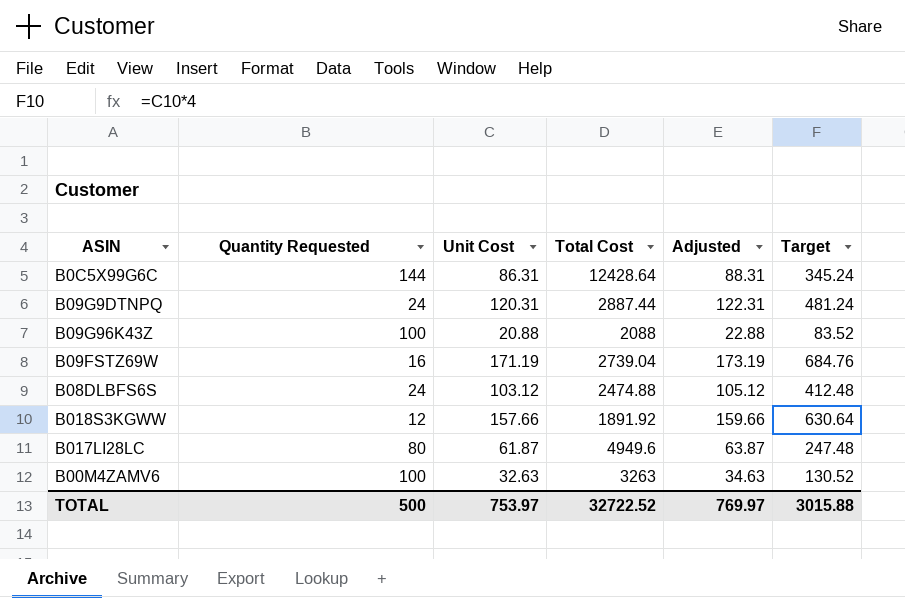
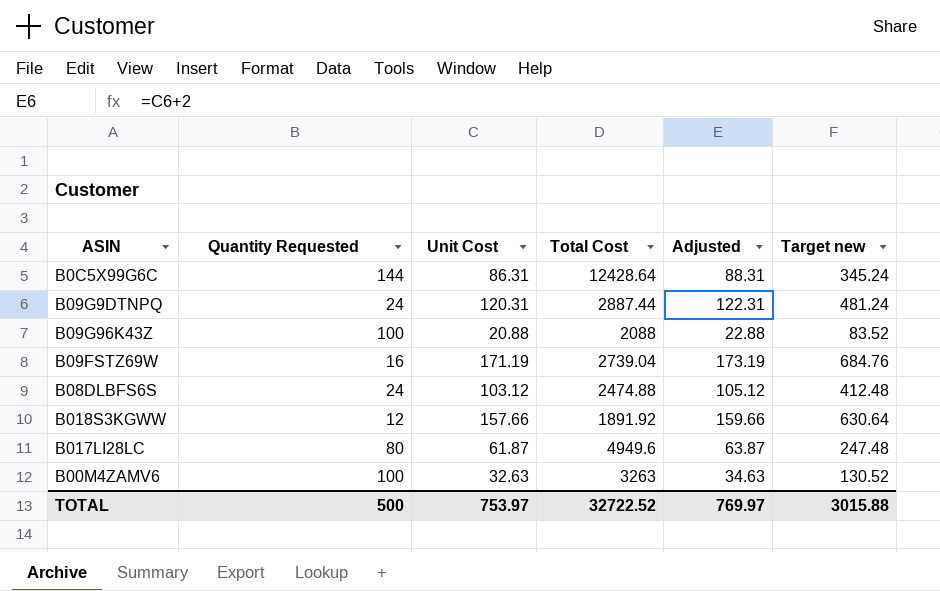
column name: Target -> Target new

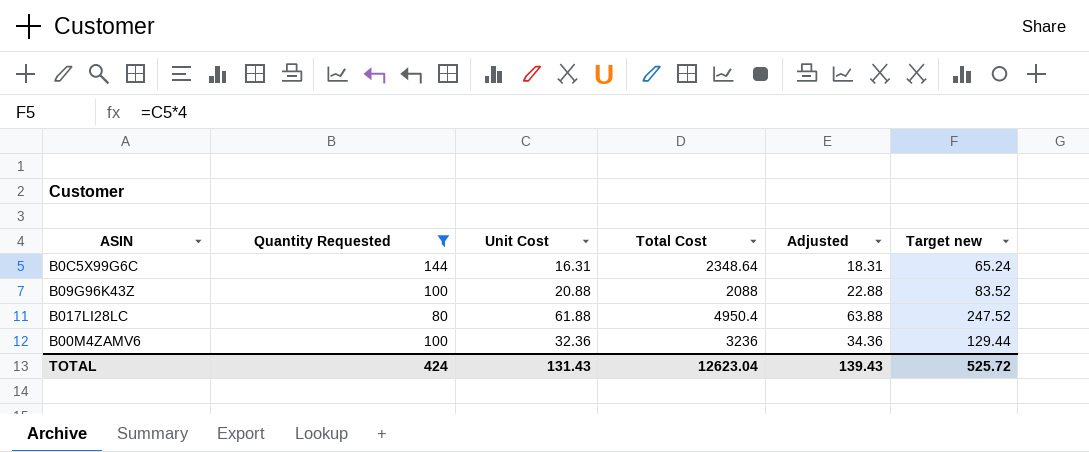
filter: none -> Quantity Requested >= 80
B0C5X99G6C | Unit Cost: 86.31 -> 16.31
B0C5X99G6C | Total Cost: 12428.64 -> 2348.64
B0C5X99G6C | Adjusted: 88.31 -> 18.31
B0C5X99G6C | Target new: 345.24 -> 65.24
B017LI28LC | Unit Cost: 61.87 -> 61.88
B017LI28LC | Total Cost: 4949.6 -> 4950.4
B017LI28LC | Adjusted: 63.87 -> 63.88
B017LI28LC | Target new: 247.48 -> 247.52
B00M4ZAMV6 | Unit Cost: 32.63 -> 32.36
B00M4ZAMV6 | Total Cost: 3263 -> 3236
B00M4ZAMV6 | Adjusted: 34.63 -> 34.36
B00M4ZAMV6 | Target new: 130.52 -> 129.44
TOTAL | Quantity Requested: 500 -> 424
TOTAL | Unit Cost: 753.97 -> 131.43
TOTAL | Total Cost: 32722.52 -> 12623.04
TOTAL | Adjusted: 769.97 -> 139.43
TOTAL | Target new: 3015.88 -> 525.72

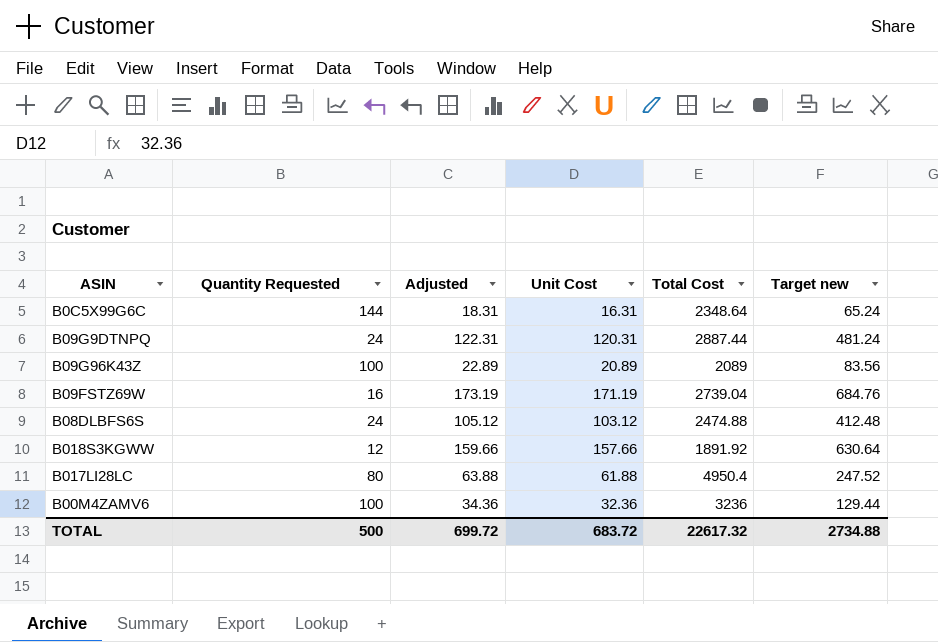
filter: Quantity Requested >= 80 -> none
column Adjusted | position: 5 -> 3
B09G96K43Z | Adjusted: 22.88 -> 22.89
B09G96K43Z | Unit Cost: 20.88 -> 20.89
B09G96K43Z | Total Cost: 2088 -> 2089
B09G96K43Z | Target new: 83.52 -> 83.56
TOTAL | Quantity Requested: 424 -> 500
TOTAL | Adjusted: 139.43 -> 699.72
TOTAL | Unit Cost: 131.43 -> 683.72
TOTAL | Total Cost: 12623.04 -> 22617.32
TOTAL | Target new: 525.72 -> 2734.88

